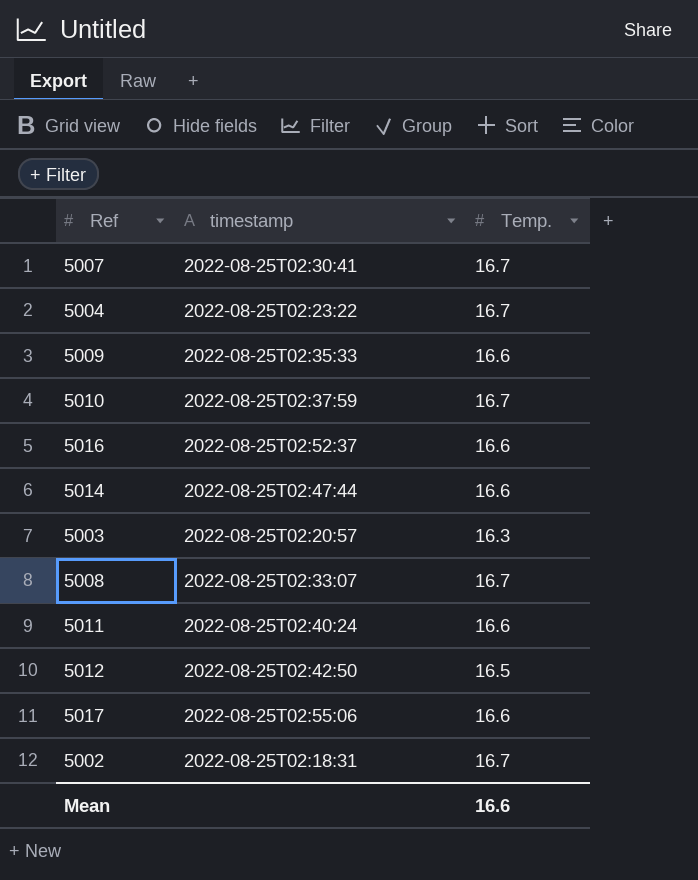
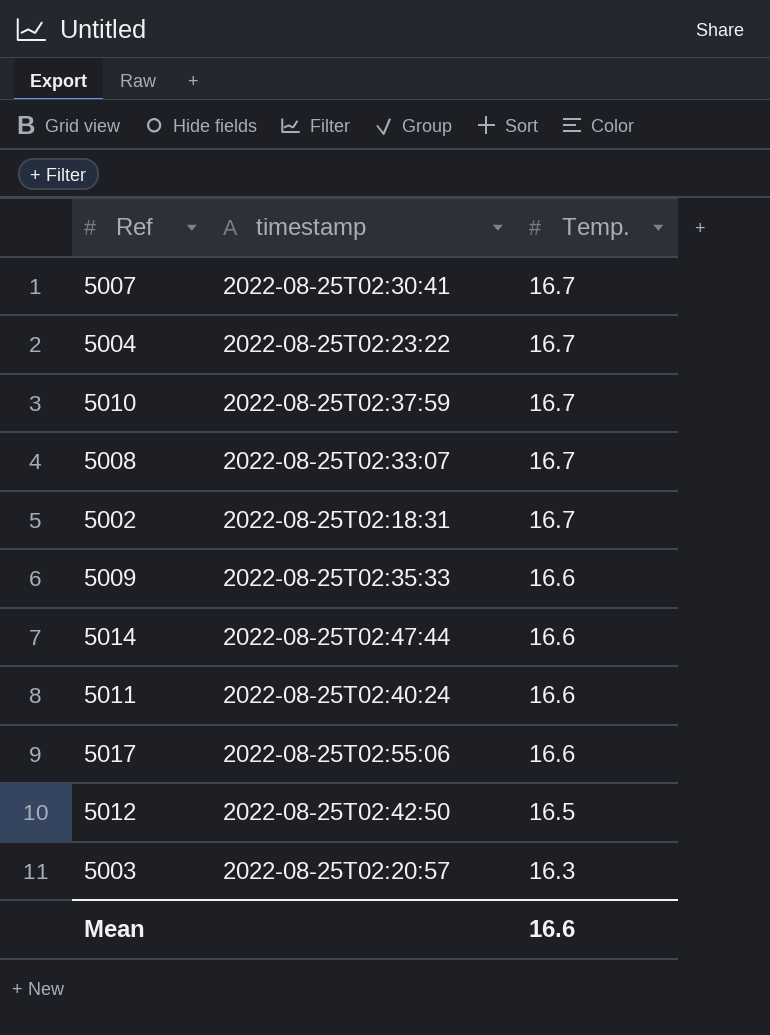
row order: none -> Temp. descending
row 5016: 2022-08-25T02:52:37 | 16.6 -> none

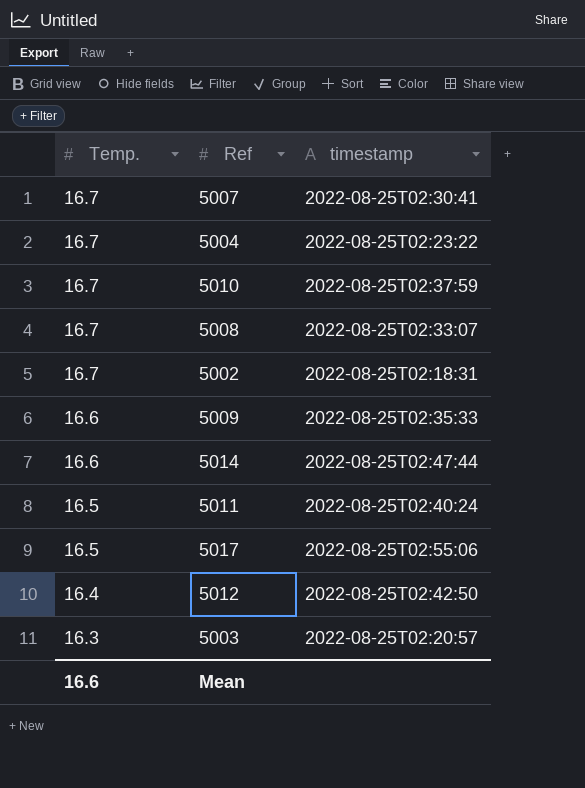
column Temp. | position: 3 -> 1
5011 | Temp.: 16.6 -> 16.5
5017 | Temp.: 16.6 -> 16.5
5012 | Temp.: 16.5 -> 16.4

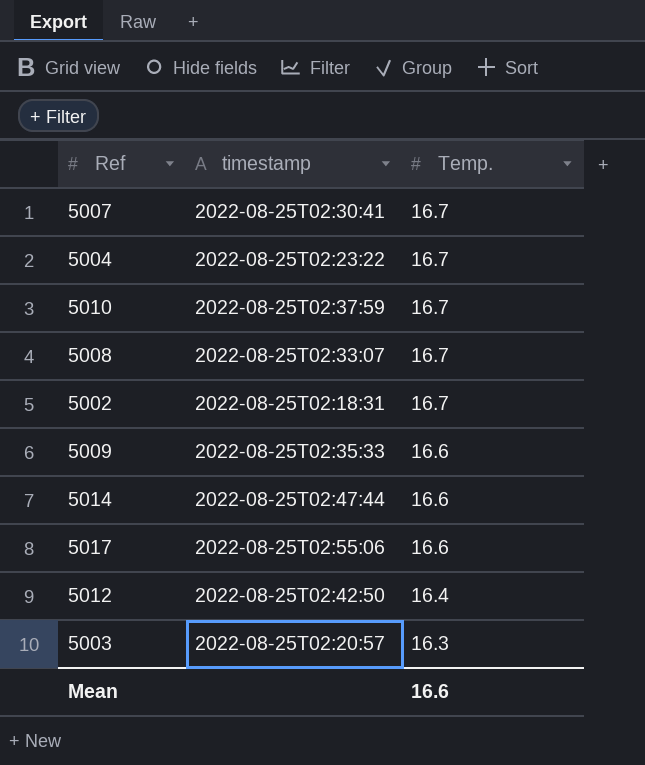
column Temp. | position: 1 -> 3
row 5011: 16.5 | 2022-08-25T02:40:24 -> none
5017 | Temp.: 16.5 -> 16.6

